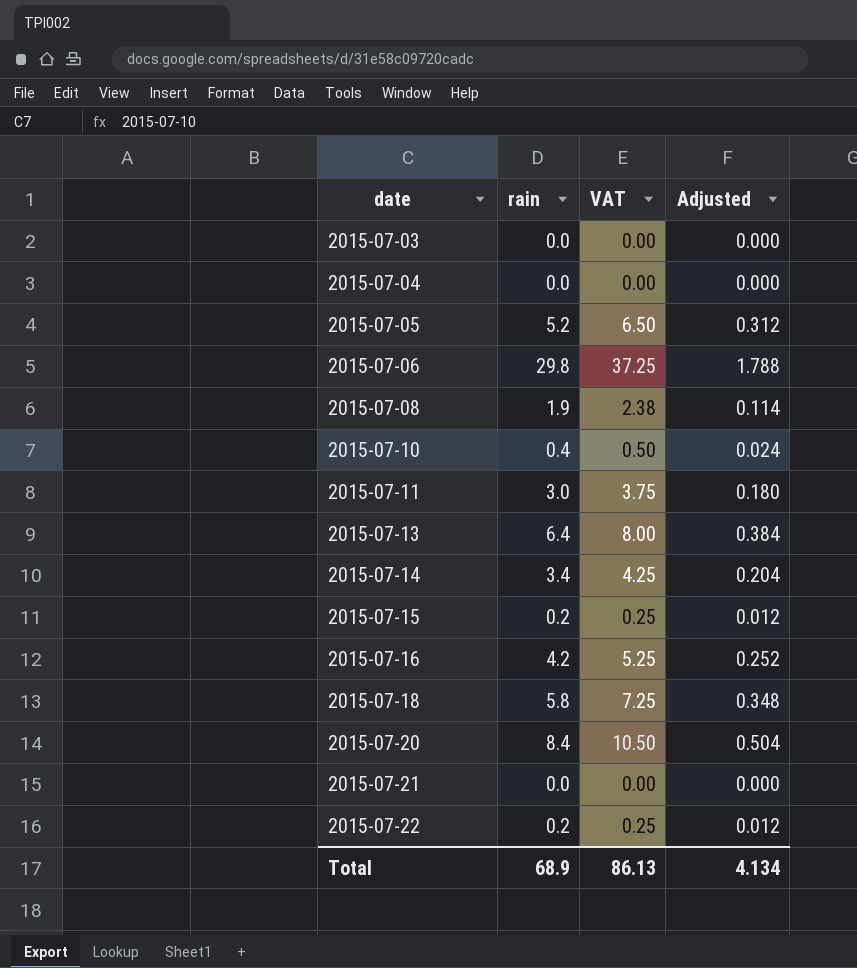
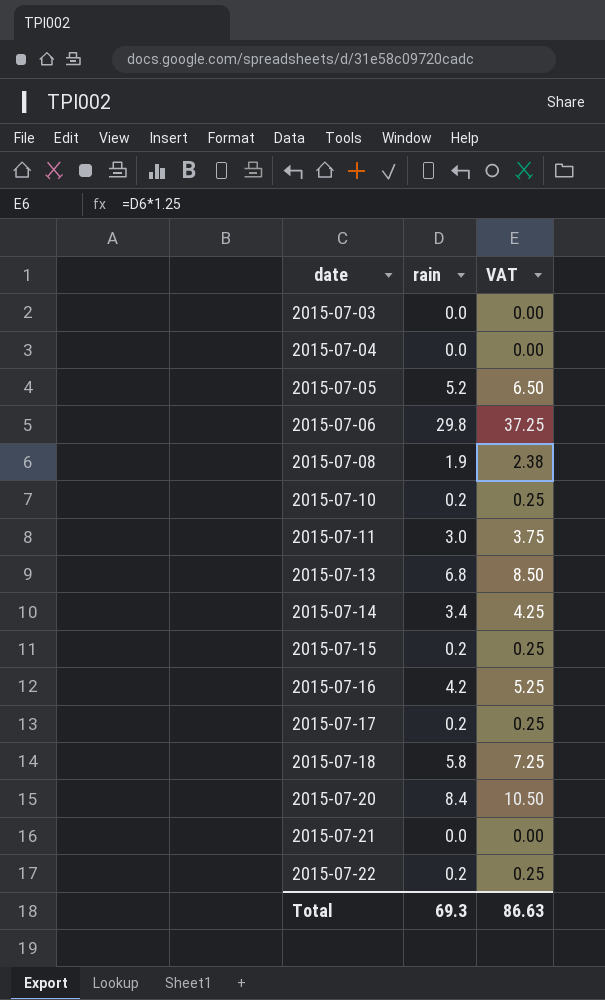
column Adjusted | formula: [rain] * 0.06 -> none
2015-07-10 | rain: 0.4 -> 0.2
2015-07-10 | VAT: 0.50 -> 0.25
2015-07-13 | rain: 6.4 -> 6.8
2015-07-13 | VAT: 8.00 -> 8.50
row 2015-07-17: none -> 0.2 | 0.25
Total | rain: 68.9 -> 69.3
Total | VAT: 86.13 -> 86.63

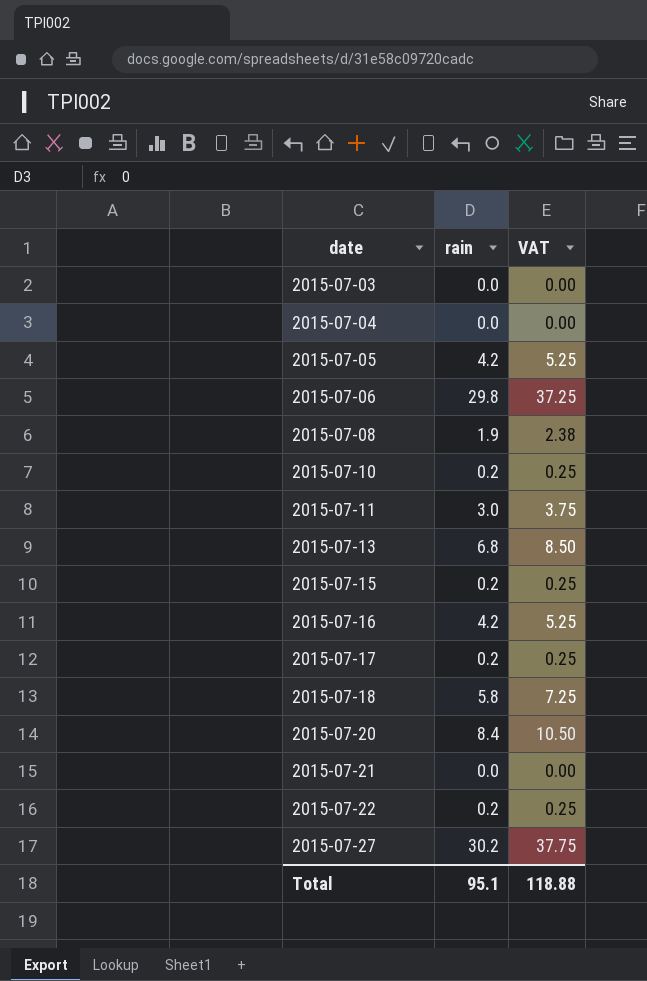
row 2015-07-14: 3.4 | 4.25 -> none
2015-07-05 | rain: 5.2 -> 4.2
2015-07-05 | VAT: 6.50 -> 5.25
row 2015-07-27: none -> 30.2 | 37.75
Total | rain: 69.3 -> 95.1
Total | VAT: 86.63 -> 118.88

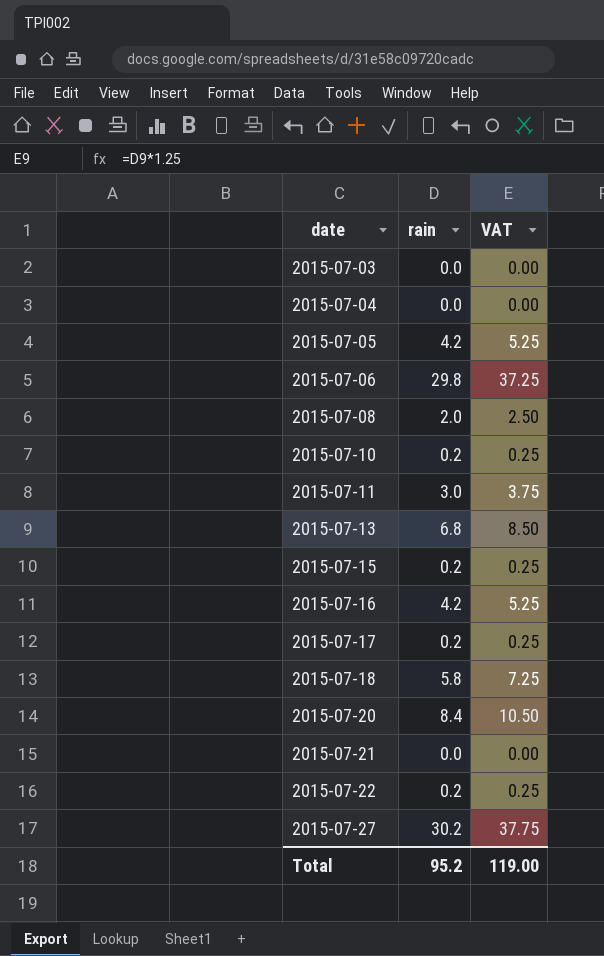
2015-07-08 | rain: 1.9 -> 2.0
2015-07-08 | VAT: 2.38 -> 2.50
Total | rain: 95.1 -> 95.2
Total | VAT: 118.88 -> 119.00

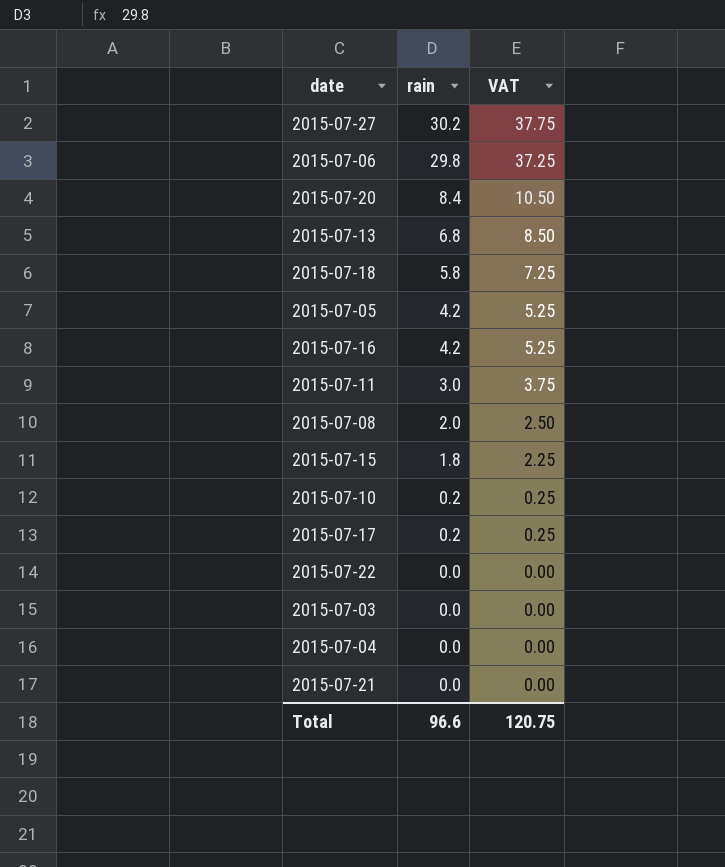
row order: date ascending -> rain descending
2015-07-15 | rain: 0.2 -> 1.8
2015-07-15 | VAT: 0.25 -> 2.25
2015-07-22 | rain: 0.2 -> 0.0
2015-07-22 | VAT: 0.25 -> 0.00
Total | rain: 95.2 -> 96.6
Total | VAT: 119.00 -> 120.75

